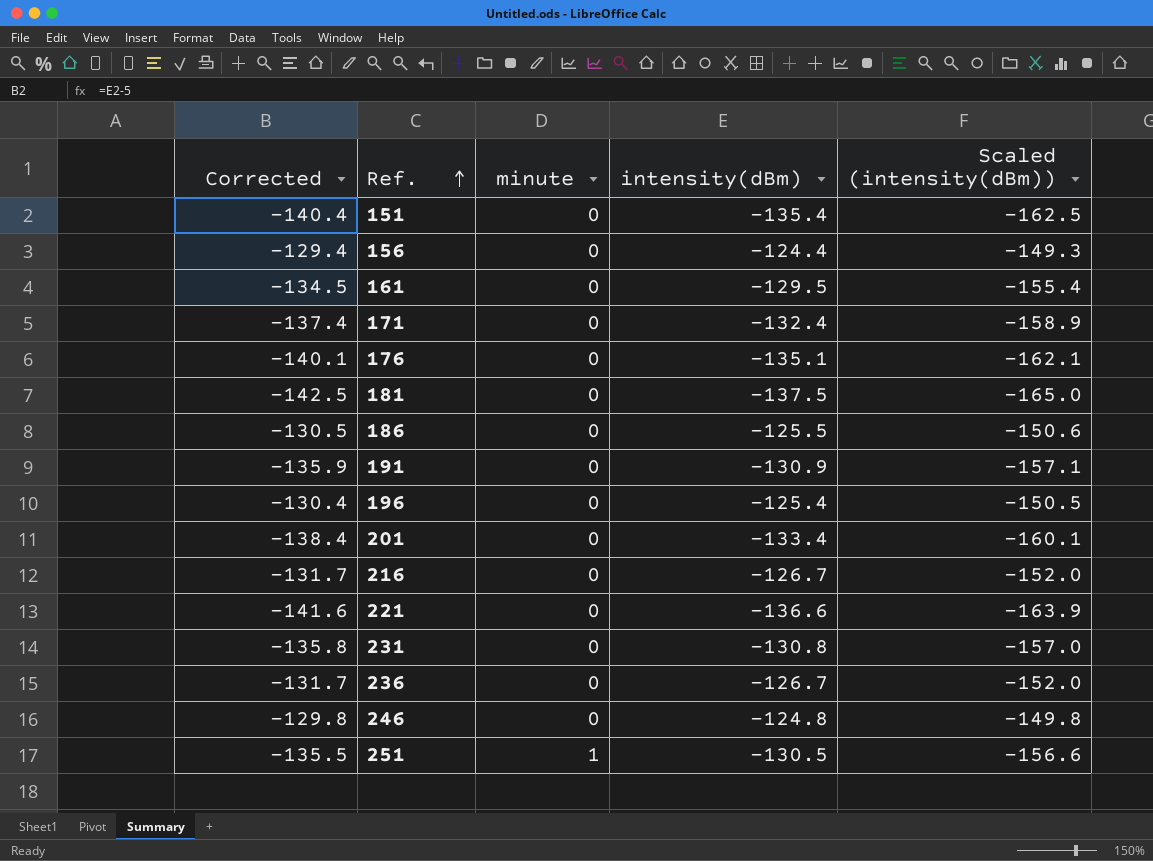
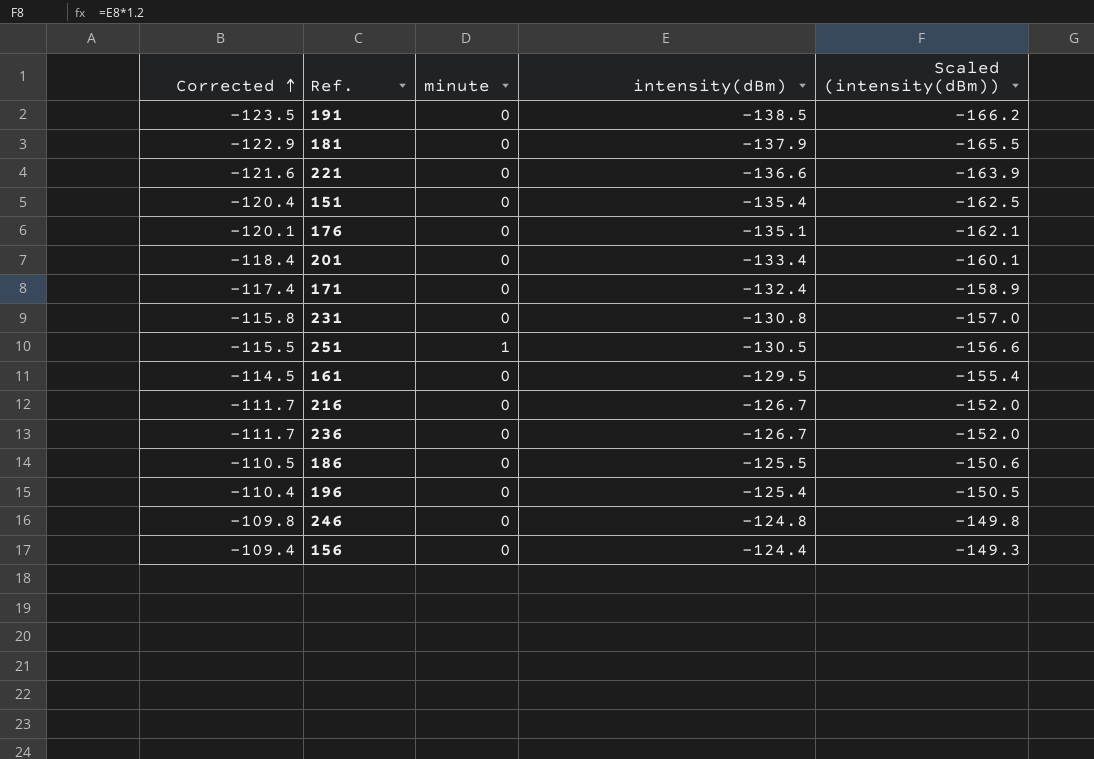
row order: Ref. ascending -> Corrected ascending
column Corrected | formula: [intensity(dBm)] - 5 -> [intensity(dBm)] + 15
191 | intensity(dBm): -130.9 -> -138.5
191 | Scaled (intensity(dBm)): -157.1 -> -166.2
181 | intensity(dBm): -137.5 -> -137.9
181 | Scaled (intensity(dBm)): -165.0 -> -165.5

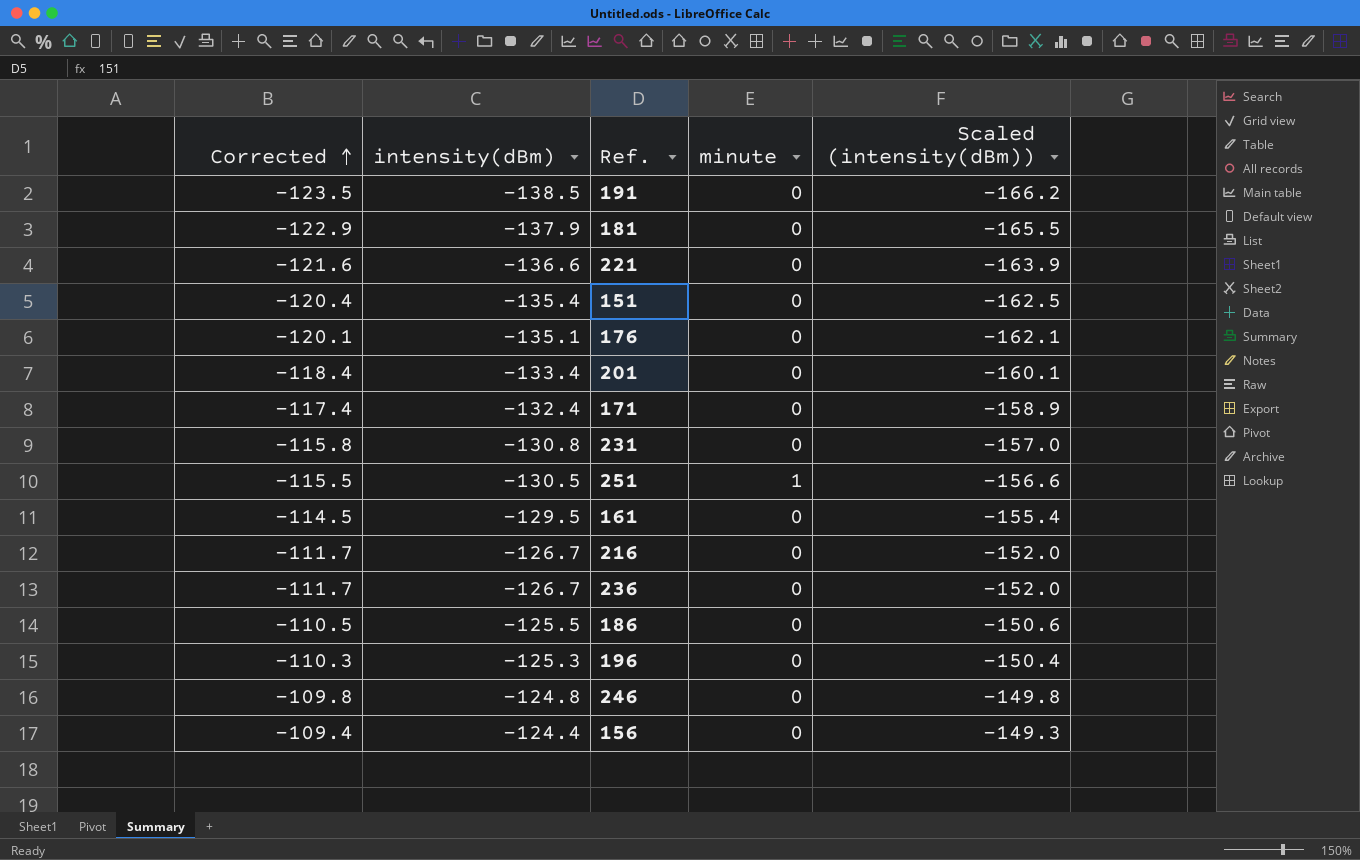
column intensity(dBm) | position: 4 -> 2
196 | Corrected: -110.4 -> -110.3
196 | intensity(dBm): -125.4 -> -125.3
196 | Scaled (intensity(dBm)): -150.5 -> -150.4

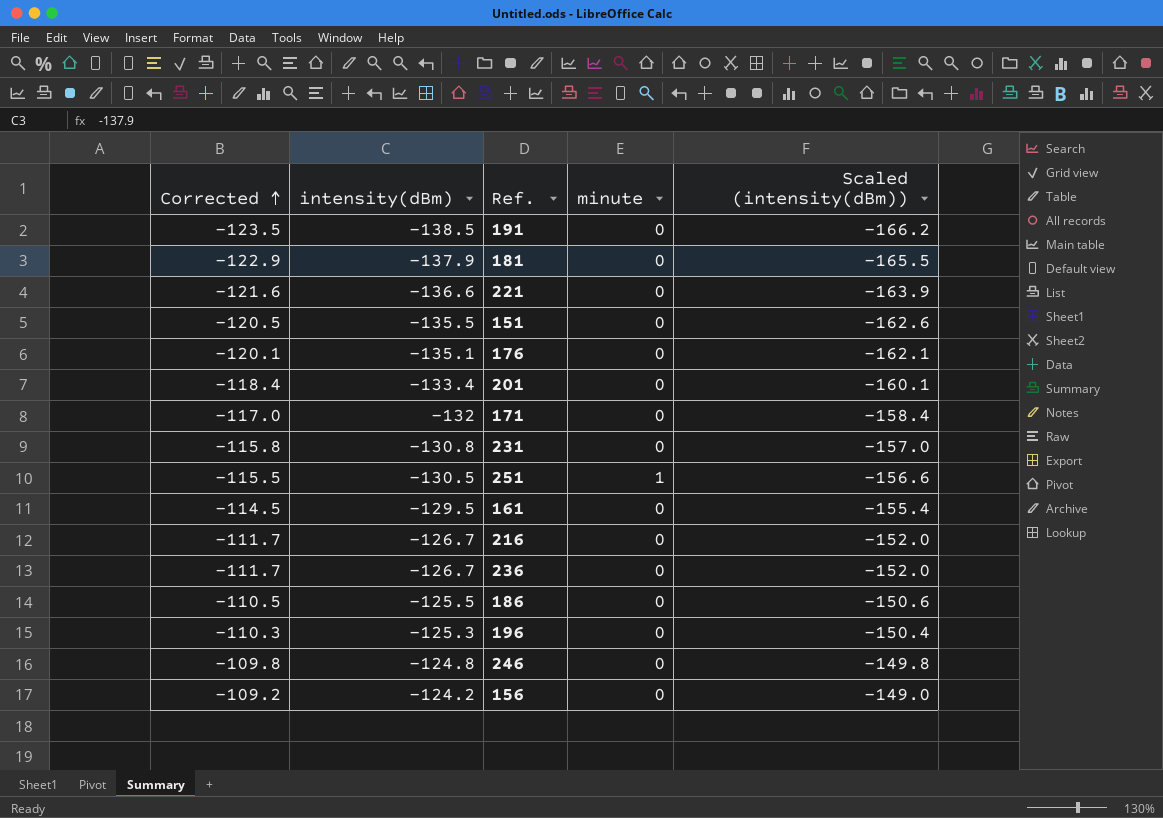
151 | Corrected: -120.4 -> -120.5
151 | intensity(dBm): -135.4 -> -135.5
151 | Scaled (intensity(dBm)): -162.5 -> -162.6
171 | Corrected: -117.4 -> -117.0
171 | intensity(dBm): -132.4 -> -132
171 | Scaled (intensity(dBm)): -158.9 -> -158.4
156 | Corrected: -109.4 -> -109.2
156 | intensity(dBm): -124.4 -> -124.2
156 | Scaled (intensity(dBm)): -149.3 -> -149.0

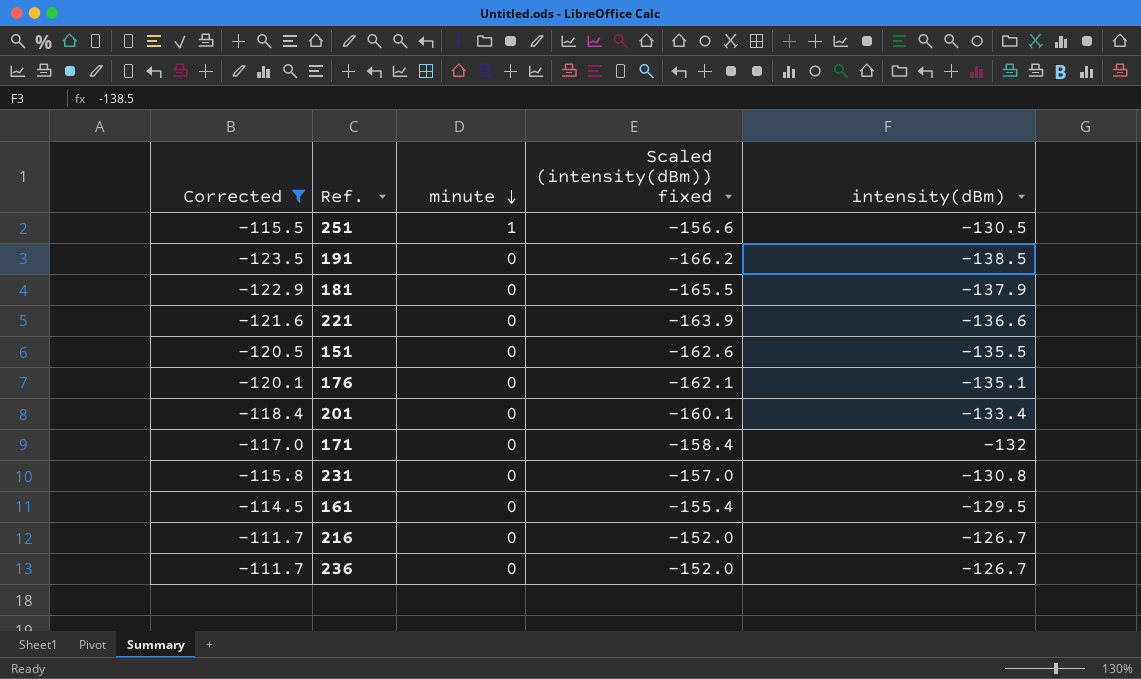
filter: none -> Corrected <= -111.7
row order: Corrected ascending -> minute descending
column name: Scaled (intensity(dBm)) -> Scaled (intensity(dBm)) fixed
column intensity(dBm) | position: 2 -> 5

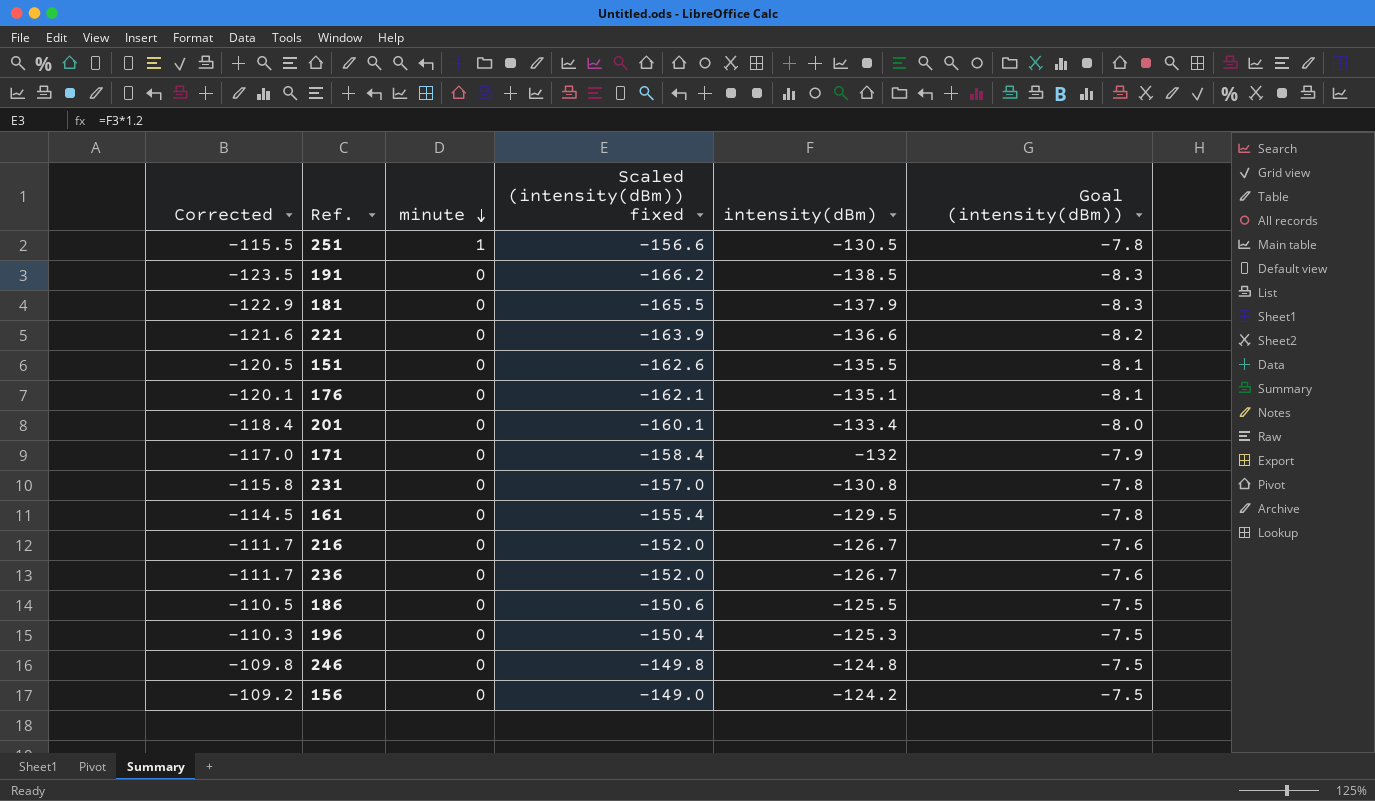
filter: Corrected <= -111.7 -> none
column Goal (intensity(dBm)) | formula: none -> [intensity(dBm)] * 0.06

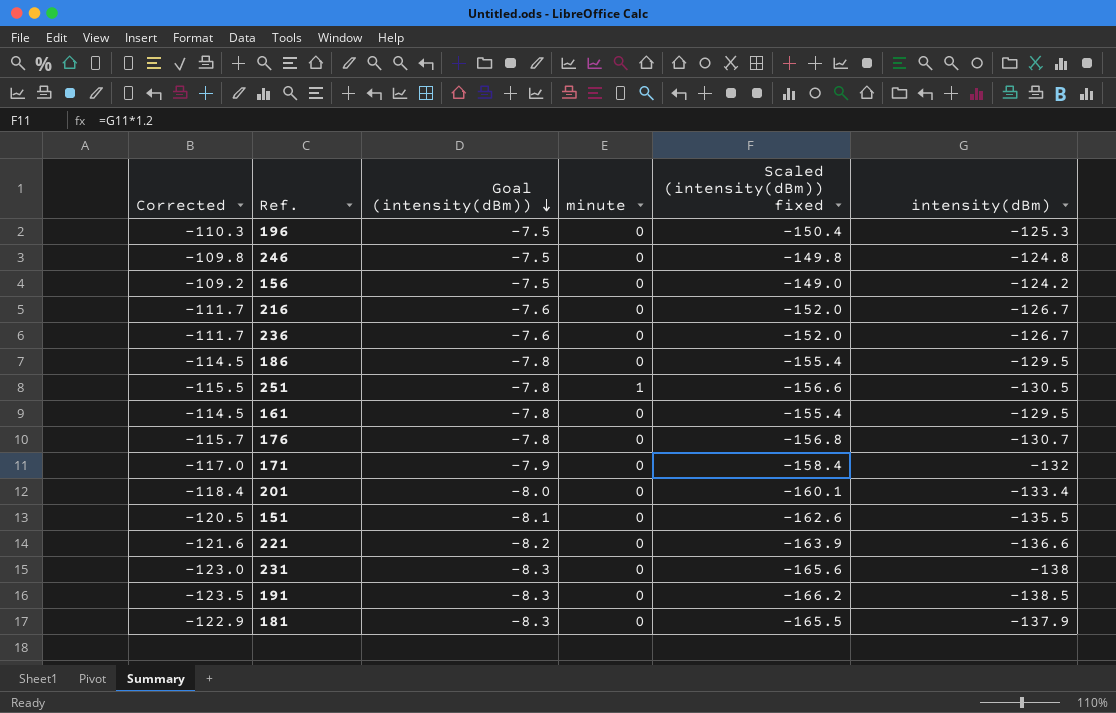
row order: minute descending -> Goal (intensity(dBm)) descending
column Goal (intensity(dBm)) | position: 6 -> 3
186 | Corrected: -110.5 -> -114.5
186 | Goal (intensity(dBm)): -7.5 -> -7.8
186 | Scaled (intensity(dBm)) fixed: -150.6 -> -155.4
186 | intensity(dBm): -125.5 -> -129.5
176 | Corrected: -120.1 -> -115.7
176 | Goal (intensity(dBm)): -8.1 -> -7.8
176 | Scaled (intensity(dBm)) fixed: -162.1 -> -156.8
176 | intensity(dBm): -135.1 -> -130.7
231 | Corrected: -115.8 -> -123.0
231 | Goal (intensity(dBm)): -7.8 -> -8.3
231 | Scaled (intensity(dBm)) fixed: -157.0 -> -165.6
231 | intensity(dBm): -130.8 -> -138

